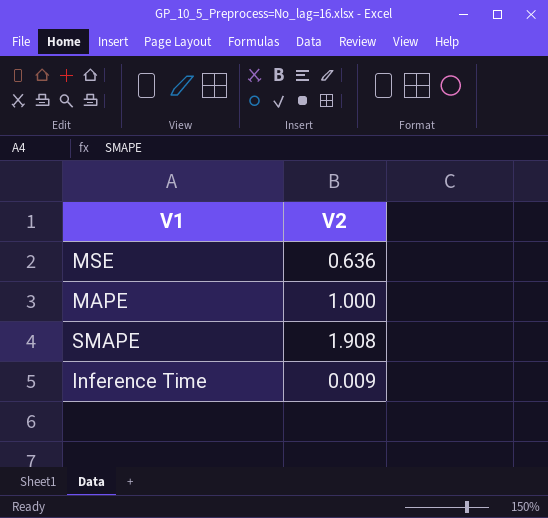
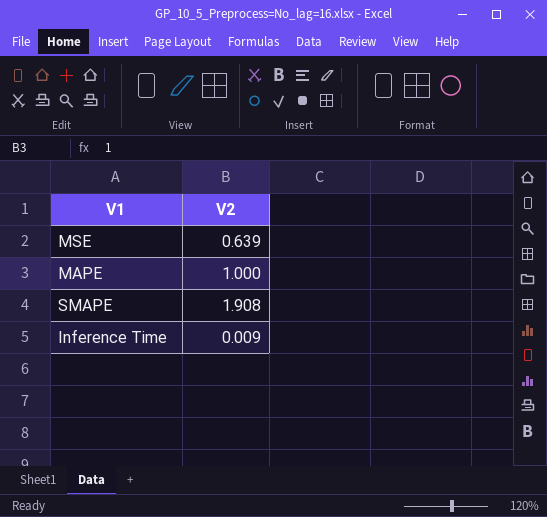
MSE | V2: 0.636 -> 0.639

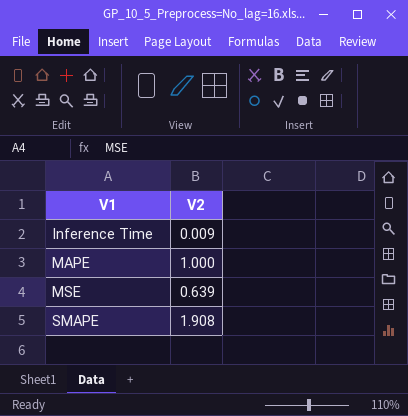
row order: none -> V1 ascending

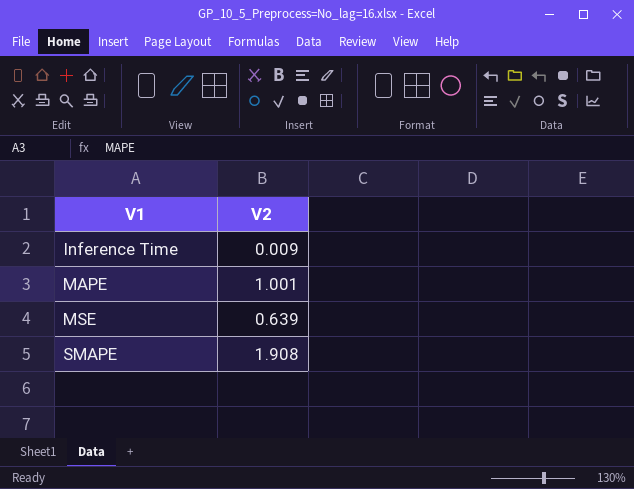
MAPE | V2: 1.000 -> 1.001

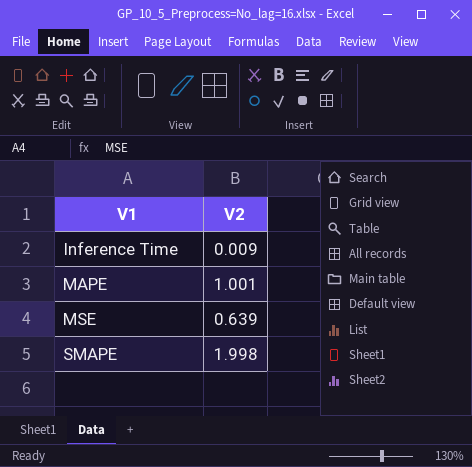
SMAPE | V2: 1.908 -> 1.998

